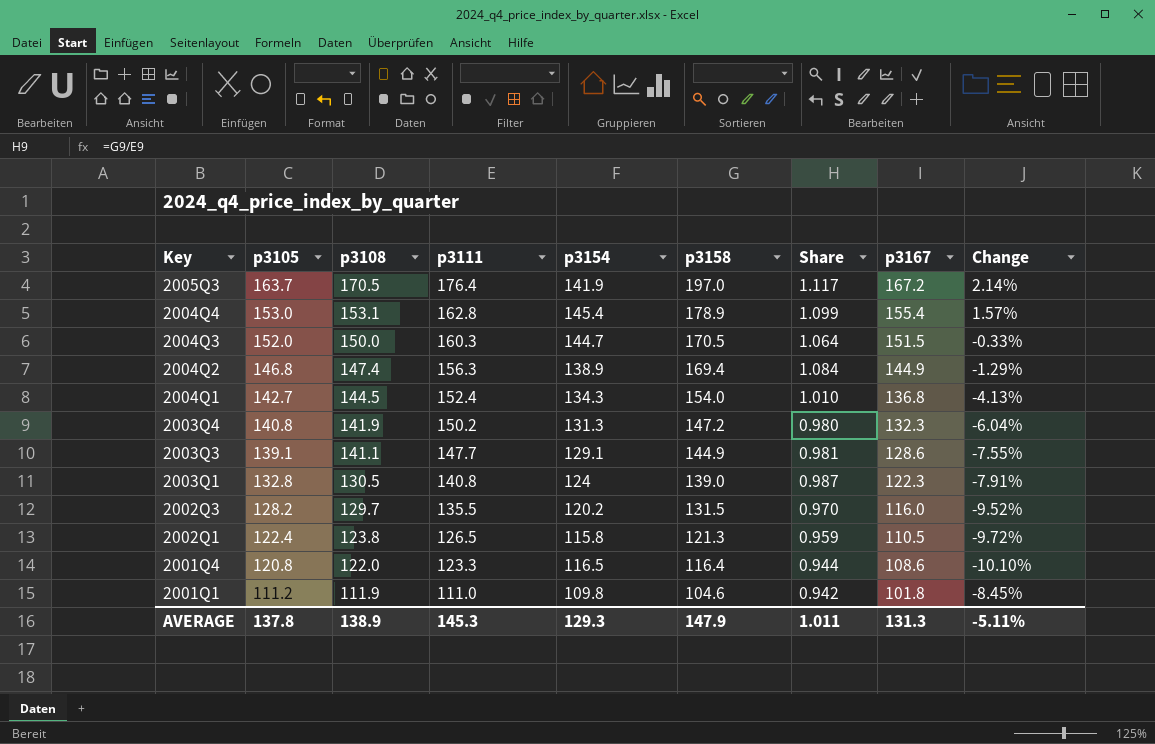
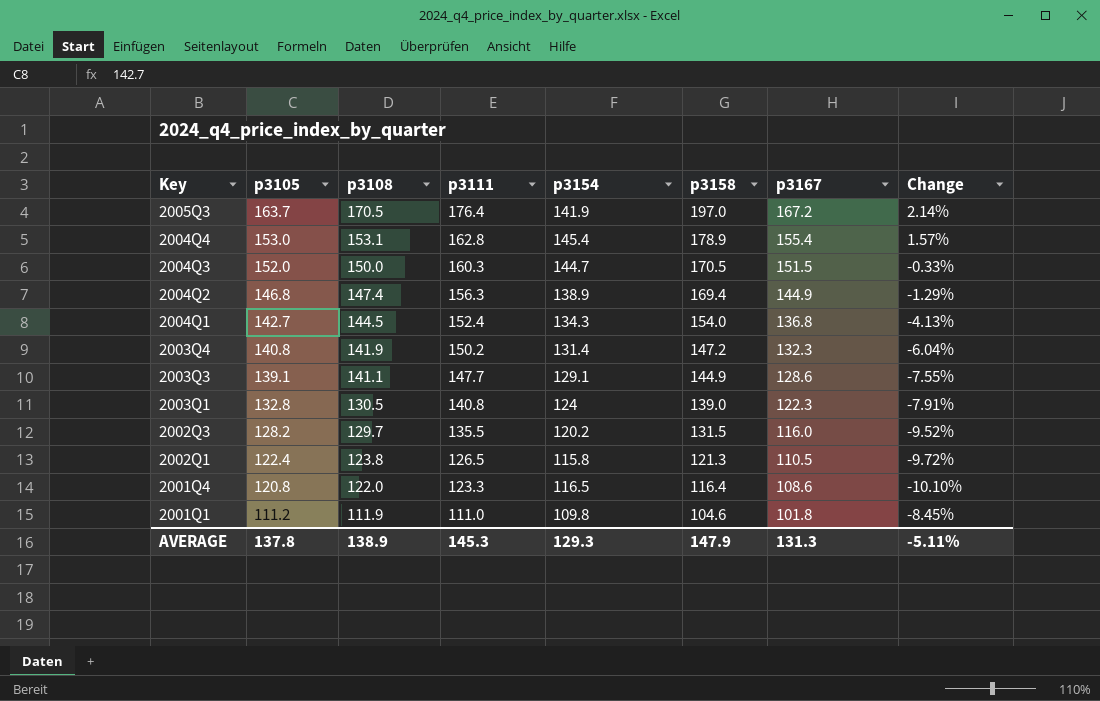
column Share | formula: [p3158] / [p3111] -> none
2003Q4 | p3154: 131.3 -> 131.4

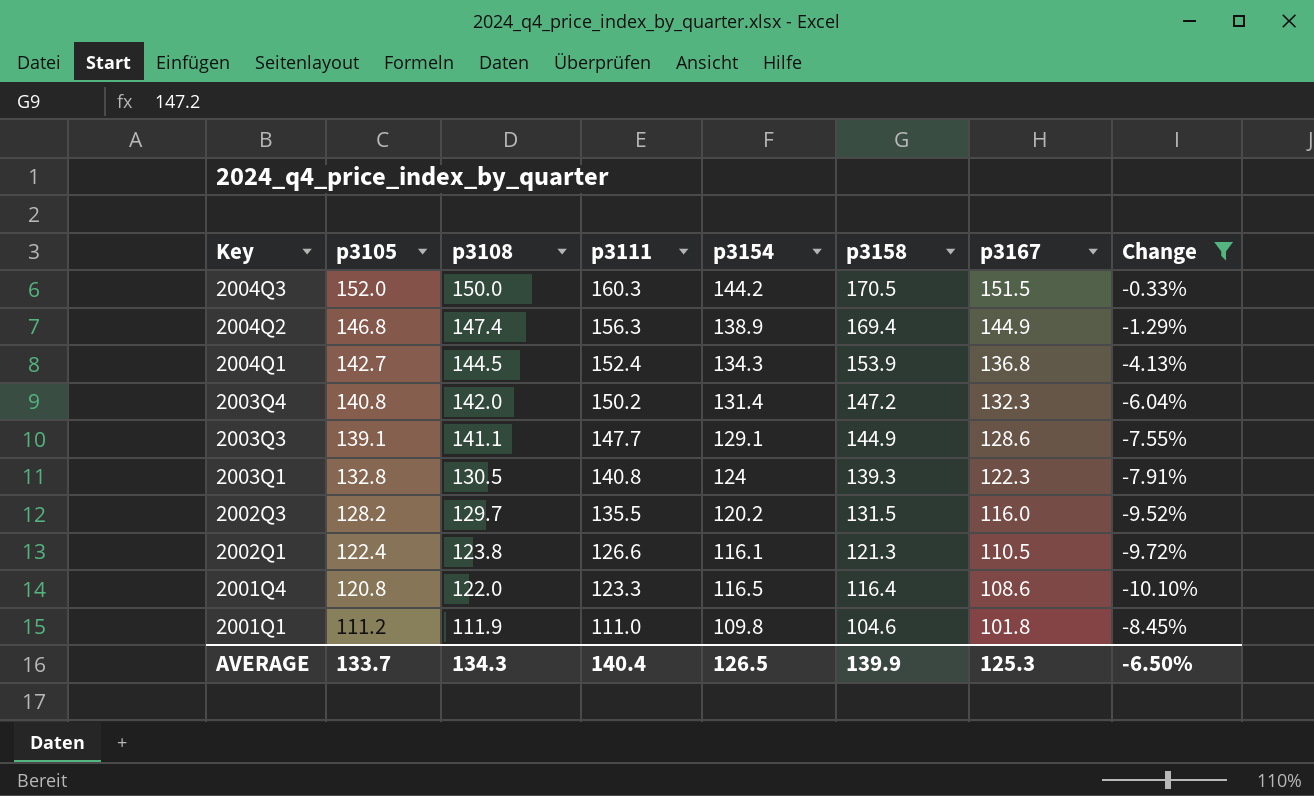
filter: none -> Change <= -0.33%
2004Q3 | p3154: 144.7 -> 144.2
2004Q1 | p3158: 154.0 -> 153.9
2003Q4 | p3108: 141.9 -> 142.0
2003Q1 | p3158: 139.0 -> 139.3
2002Q1 | p3111: 126.5 -> 126.6
2002Q1 | p3154: 115.8 -> 116.1
AVERAGE | p3105: 137.8 -> 133.7
AVERAGE | p3108: 138.9 -> 134.3
AVERAGE | p3111: 145.3 -> 140.4
AVERAGE | p3154: 129.3 -> 126.5
AVERAGE | p3158: 147.9 -> 139.9
AVERAGE | p3167: 131.3 -> 125.3
AVERAGE | Change: -5.11% -> -6.50%

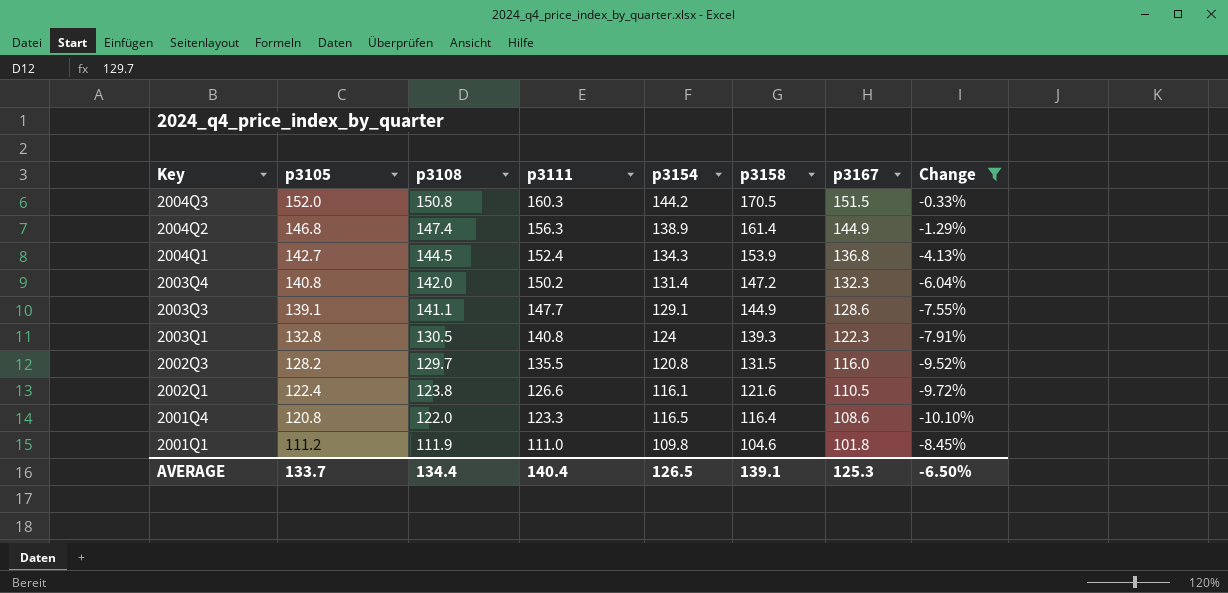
2004Q3 | p3108: 150.0 -> 150.8
2004Q2 | p3158: 169.4 -> 161.4
2002Q3 | p3154: 120.2 -> 120.8
2002Q1 | p3158: 121.3 -> 121.6
AVERAGE | p3108: 134.3 -> 134.4
AVERAGE | p3158: 139.9 -> 139.1

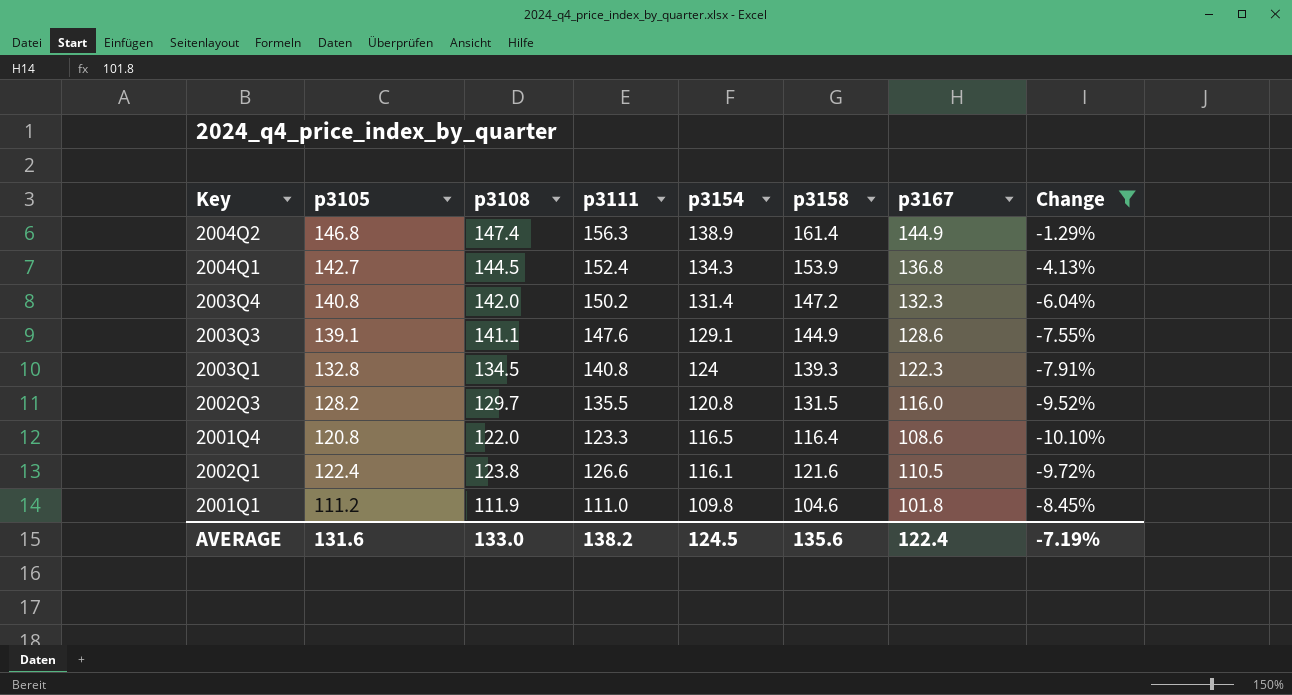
row order: Key descending -> p3154 descending
row 2004Q3: 152.0 | 150.8 | 160.3 | 144.2 | 170.5 | 151.5 | -0.33% -> none
2003Q3 | p3111: 147.7 -> 147.6
2003Q1 | p3108: 130.5 -> 134.5
AVERAGE | p3105: 133.7 -> 131.6
AVERAGE | p3108: 134.4 -> 133.0
AVERAGE | p3111: 140.4 -> 138.2
AVERAGE | p3154: 126.5 -> 124.5
AVERAGE | p3158: 139.1 -> 135.6
AVERAGE | p3167: 125.3 -> 122.4
AVERAGE | Change: -6.50% -> -7.19%

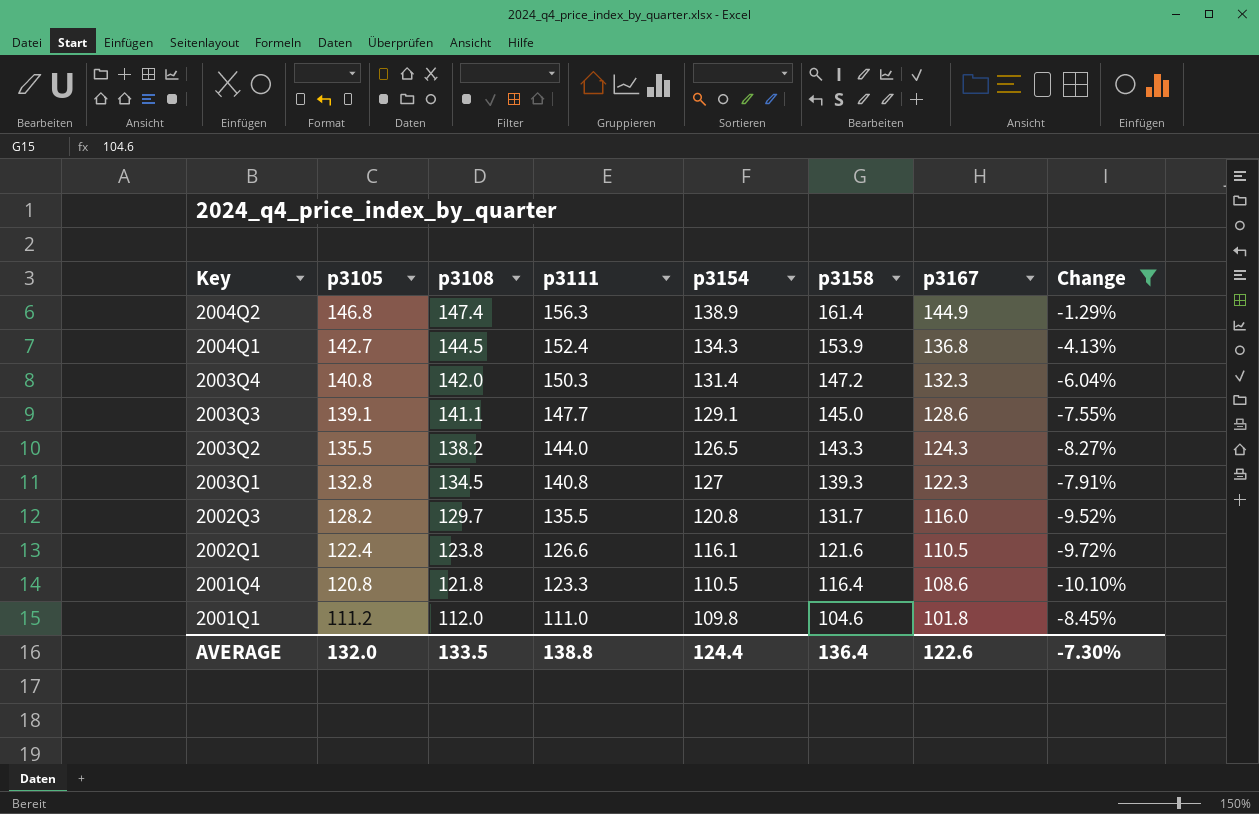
row order: p3154 descending -> Key descending
2003Q4 | p3111: 150.2 -> 150.3
2003Q3 | p3111: 147.6 -> 147.7
2003Q3 | p3158: 144.9 -> 145.0
row 2003Q2: none -> 135.5 | 138.2 | 144.0 | 126.5 | 143.3 | 124.3 | -8.27%
2003Q1 | p3154: 124 -> 127
2002Q3 | p3158: 131.5 -> 131.7
2001Q4 | p3108: 122.0 -> 121.8
2001Q4 | p3154: 116.5 -> 110.5
2001Q1 | p3108: 111.9 -> 112.0
AVERAGE | p3105: 131.6 -> 132.0
AVERAGE | p3108: 133.0 -> 133.5
AVERAGE | p3111: 138.2 -> 138.8
AVERAGE | p3154: 124.5 -> 124.4
AVERAGE | p3158: 135.6 -> 136.4
AVERAGE | p3167: 122.4 -> 122.6
AVERAGE | Change: -7.19% -> -7.30%

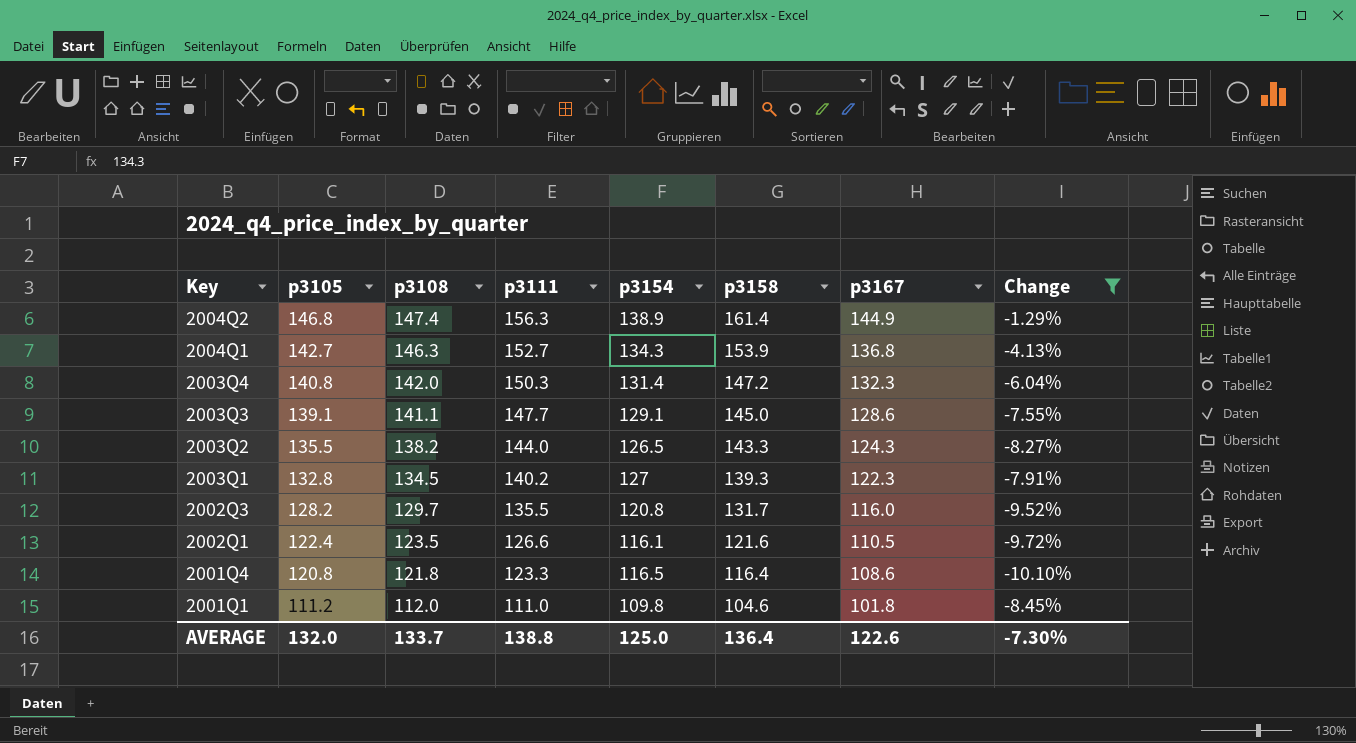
2004Q1 | p3108: 144.5 -> 146.3
2004Q1 | p3111: 152.4 -> 152.7
2003Q1 | p3111: 140.8 -> 140.2
2002Q1 | p3108: 123.8 -> 123.5
2001Q4 | p3154: 110.5 -> 116.5
AVERAGE | p3108: 133.5 -> 133.7
AVERAGE | p3154: 124.4 -> 125.0

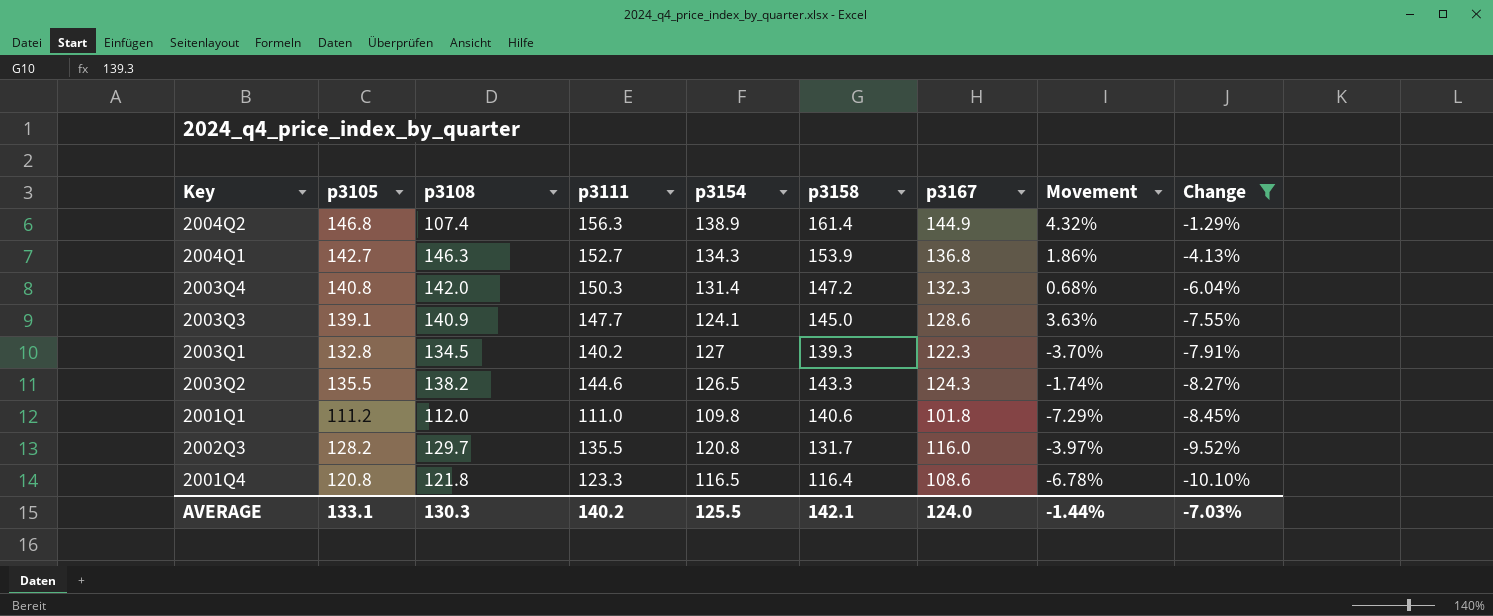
row order: Key descending -> Change descending
column Movement | formula: none -> ([p3167] - [p3154]) / [p3154]
row 2002Q1: 122.4 | 123.5 | 126.6 | 116.1 | 121.6 | 110.5 | -9.72% -> none
2004Q2 | p3108: 147.4 -> 107.4
2003Q3 | p3108: 141.1 -> 140.9
2003Q3 | p3154: 129.1 -> 124.1
2003Q2 | p3111: 144.0 -> 144.6
2001Q1 | p3158: 104.6 -> 140.6
AVERAGE | p3105: 132.0 -> 133.1
AVERAGE | p3108: 133.7 -> 130.3
AVERAGE | p3111: 138.8 -> 140.2
AVERAGE | p3154: 125.0 -> 125.5
AVERAGE | p3158: 136.4 -> 142.1
AVERAGE | p3167: 122.6 -> 124.0
AVERAGE | Change: -7.30% -> -7.03%

